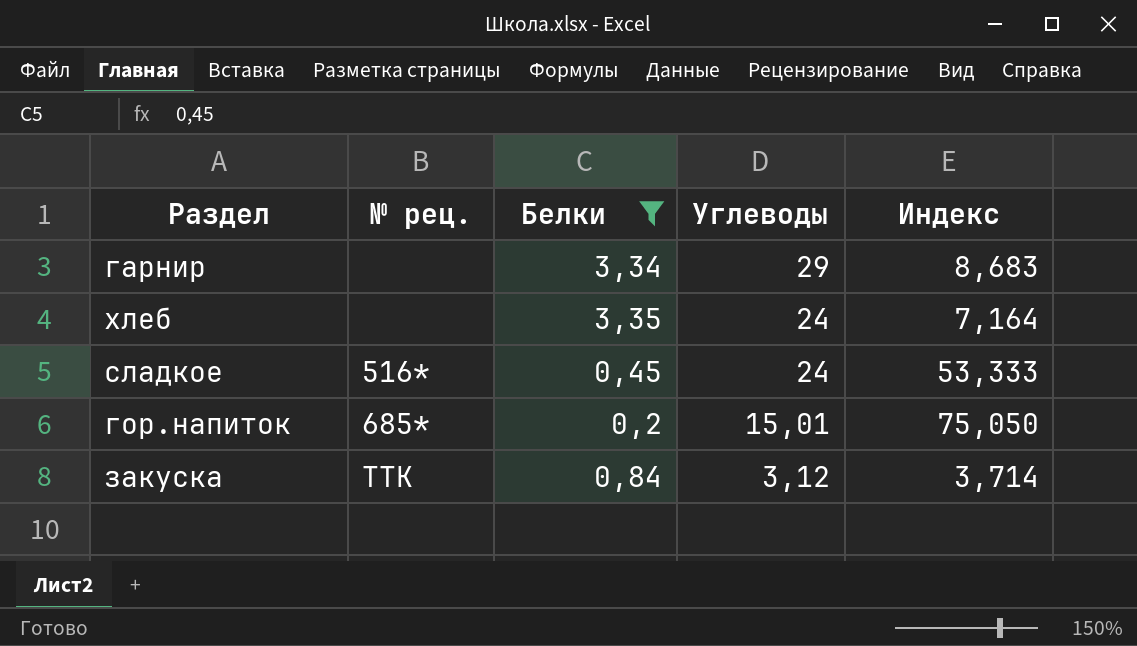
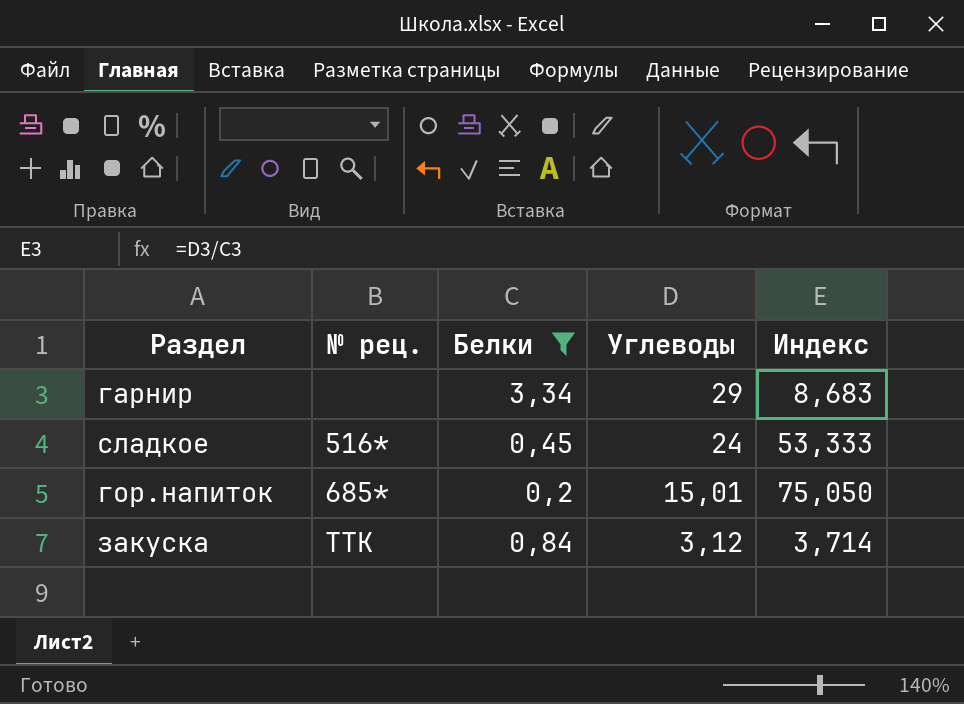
row хлеб: none | 3,35 | 24 | 7,164 -> none

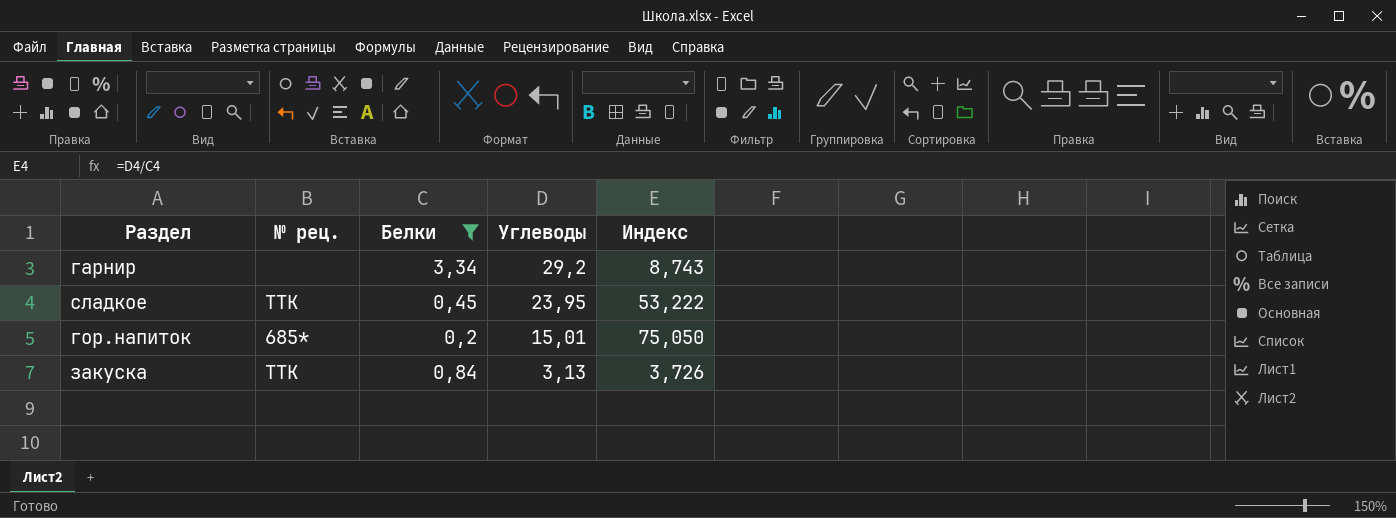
гарнир | Углеводы: 29 -> 29,2
гарнир | Индекс: 8,683 -> 8,743
сладкое | № рец.: 516* -> ТТК
сладкое | Углеводы: 24 -> 23,95
сладкое | Индекс: 53,333 -> 53,222
закуска | Углеводы: 3,12 -> 3,13
закуска | Индекс: 3,714 -> 3,726

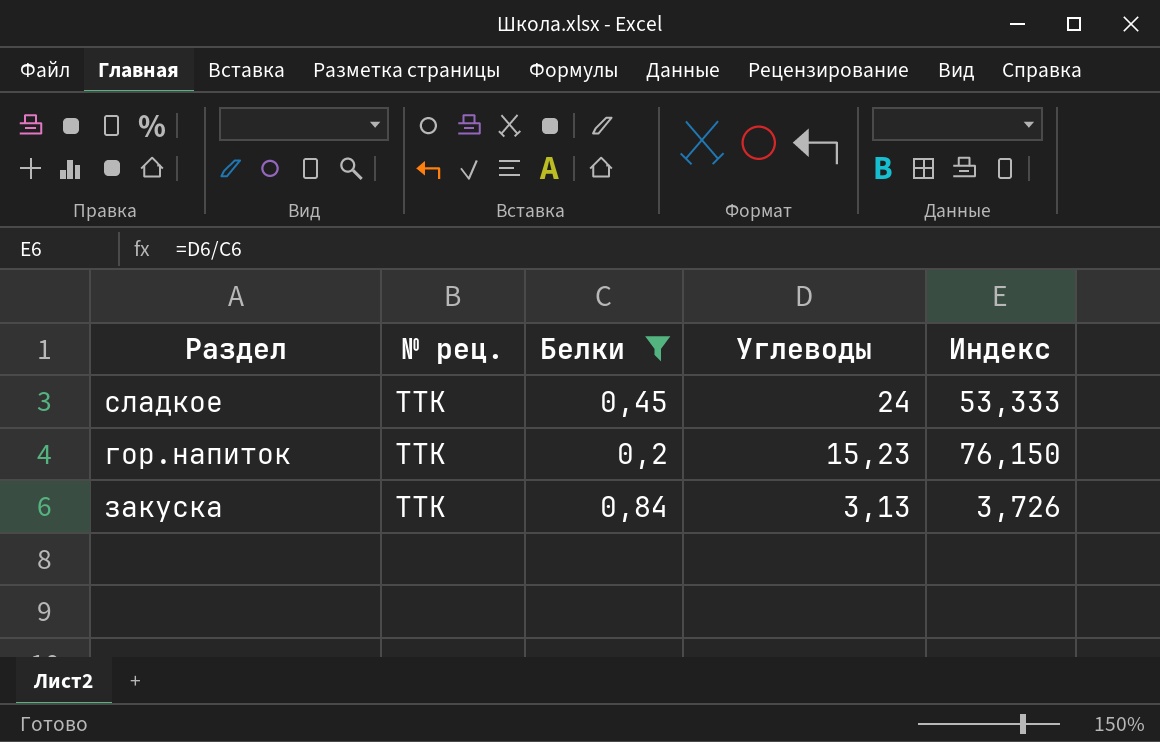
row гарнир: none | 3,34 | 29,2 | 8,743 -> none
сладкое | Углеводы: 23,95 -> 24
сладкое | Индекс: 53,222 -> 53,333
гор.напиток | № рец.: 685* -> ТТК
гор.напиток | Углеводы: 15,01 -> 15,23
гор.напиток | Индекс: 75,050 -> 76,150

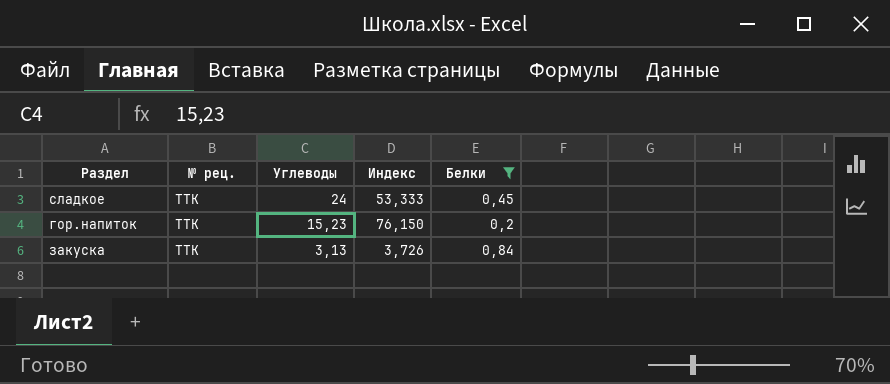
column Белки | position: 3 -> 5

